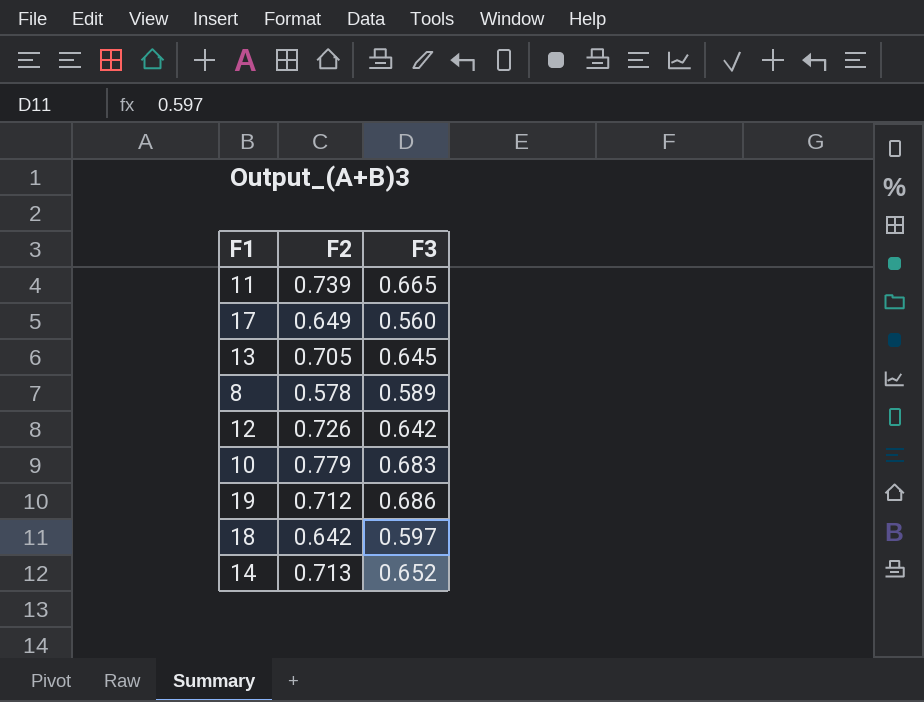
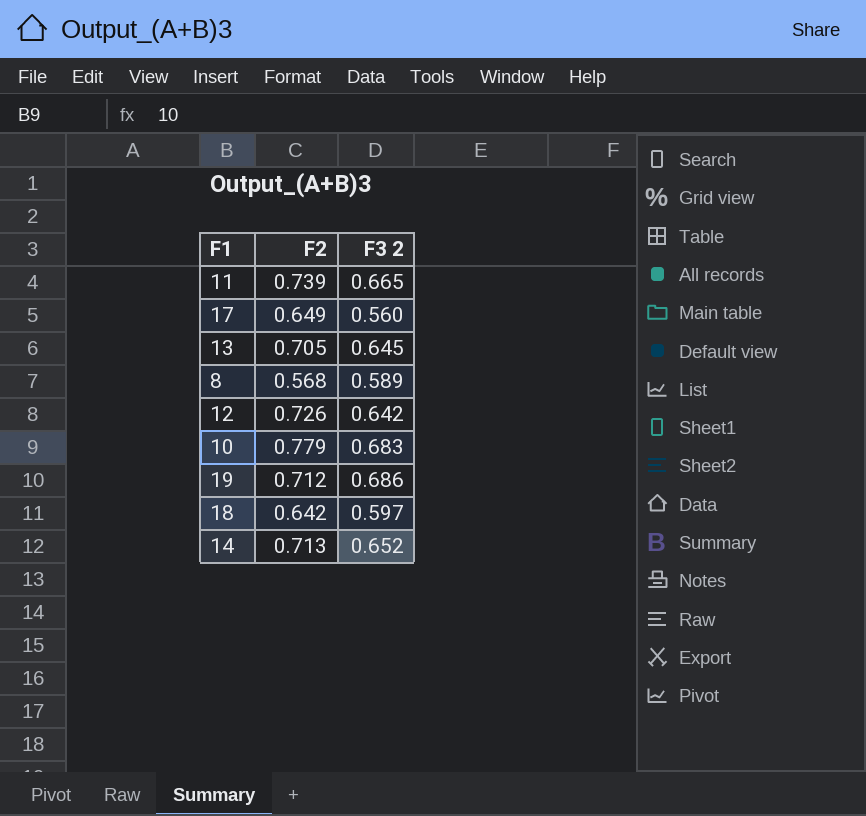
column name: F3 -> F3 2
8 | F2: 0.578 -> 0.568

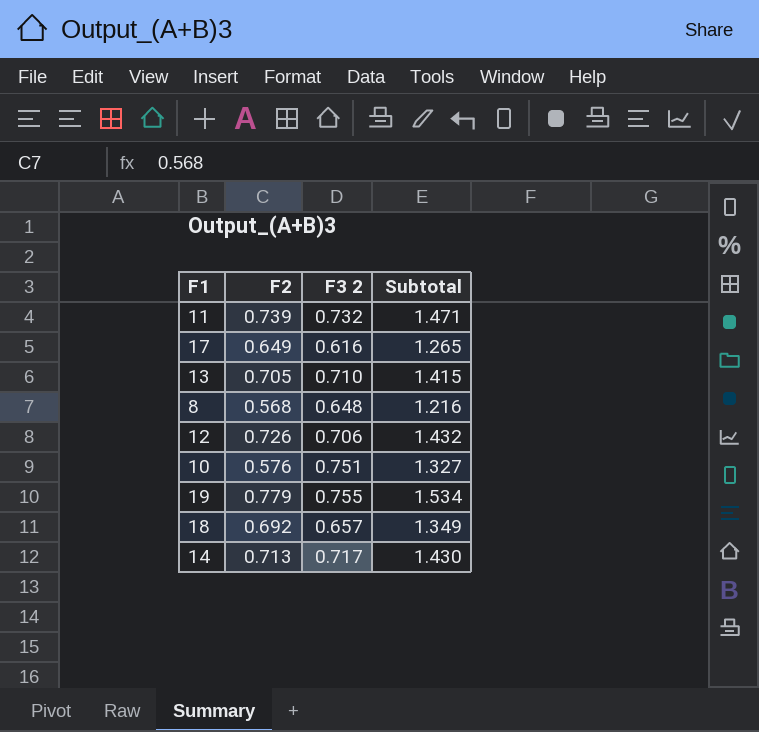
column Subtotal | formula: none -> [F2] + [F3 2]
11 | F3 2: 0.665 -> 0.732
17 | F3 2: 0.560 -> 0.616
13 | F3 2: 0.645 -> 0.710
8 | F3 2: 0.589 -> 0.648
12 | F3 2: 0.642 -> 0.706
10 | F2: 0.779 -> 0.576
10 | F3 2: 0.683 -> 0.751
19 | F2: 0.712 -> 0.779
19 | F3 2: 0.686 -> 0.755
18 | F2: 0.642 -> 0.692
18 | F3 2: 0.597 -> 0.657
14 | F3 2: 0.652 -> 0.717

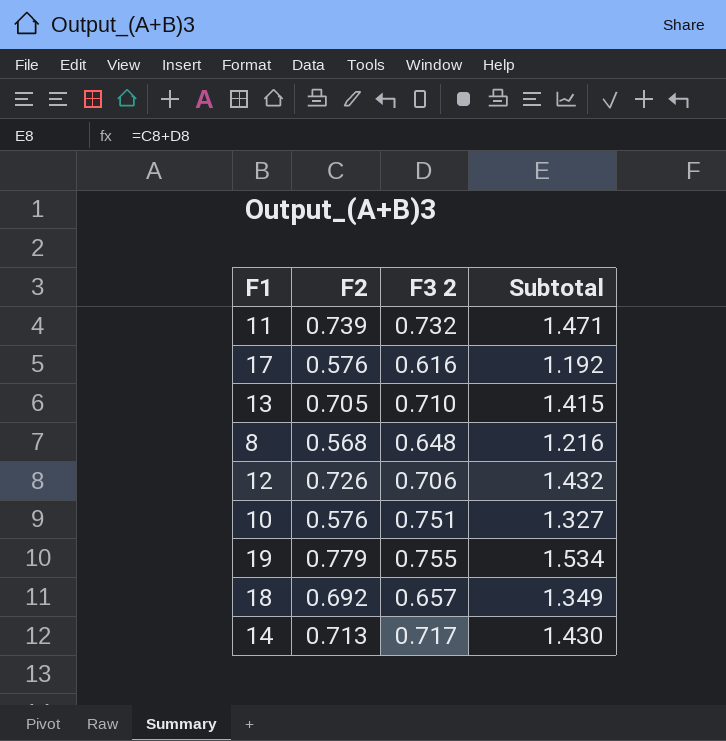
17 | F2: 0.649 -> 0.576
17 | Subtotal: 1.265 -> 1.192

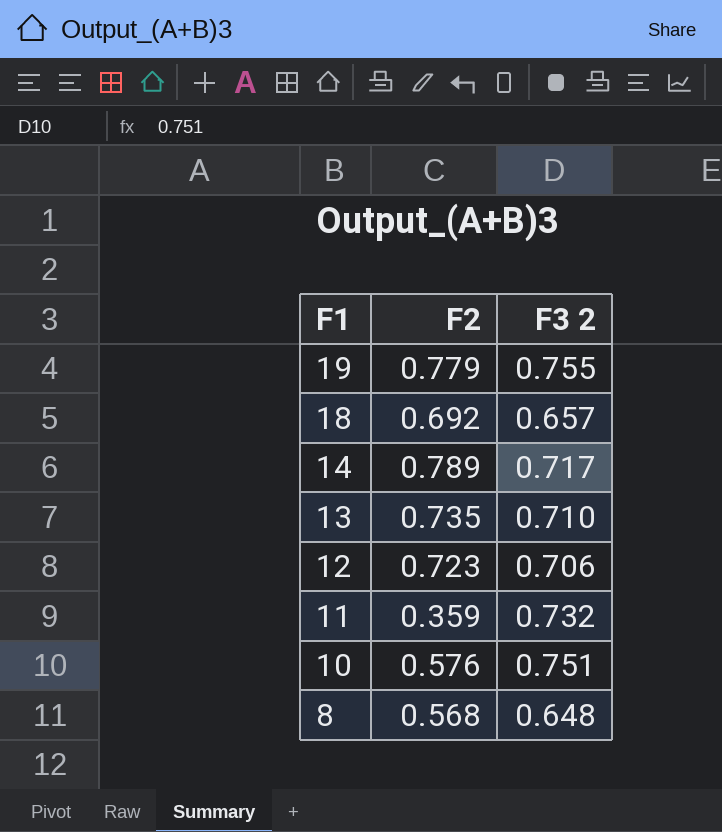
row order: none -> F1 descending
column Subtotal | formula: [F2] + [F3 2] -> none
row 17: 0.576 | 0.616 | 1.192 -> none
14 | F2: 0.713 -> 0.789
13 | F2: 0.705 -> 0.735
12 | F2: 0.726 -> 0.723
11 | F2: 0.739 -> 0.359

